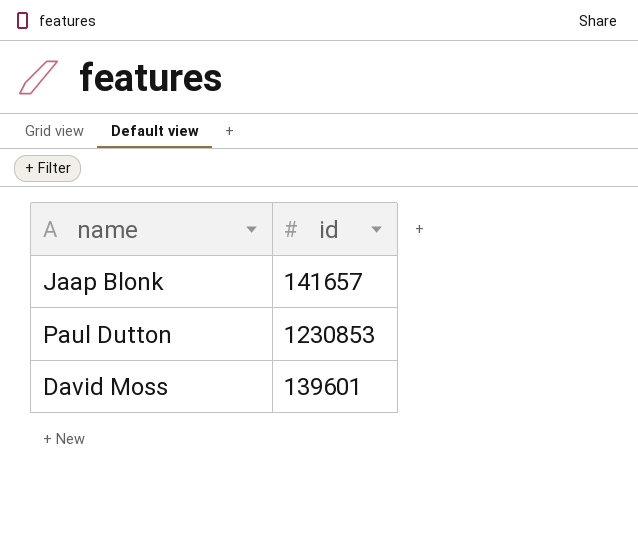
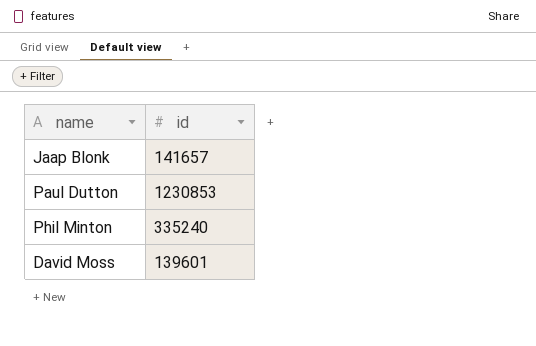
row Phil Minton: none -> 335240

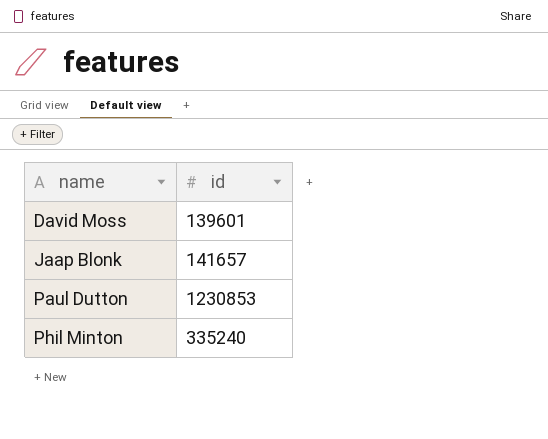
row order: none -> name ascending

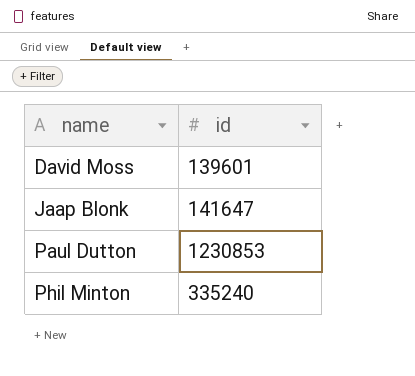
Jaap Blonk | id: 141657 -> 141647

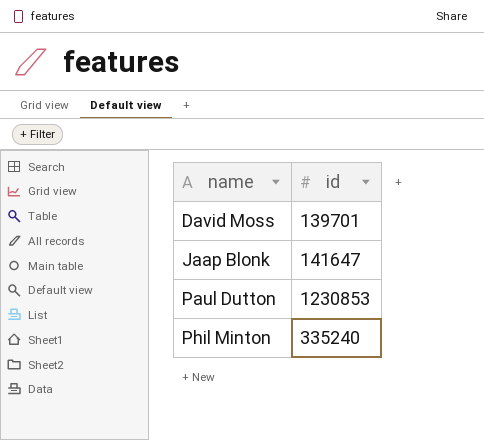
David Moss | id: 139601 -> 139701

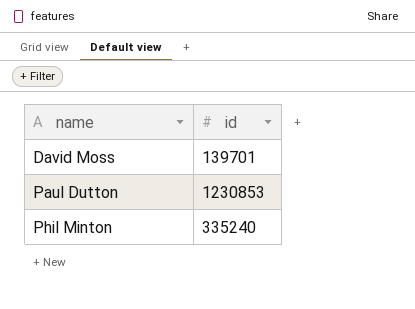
row Jaap Blonk: 141647 -> none

